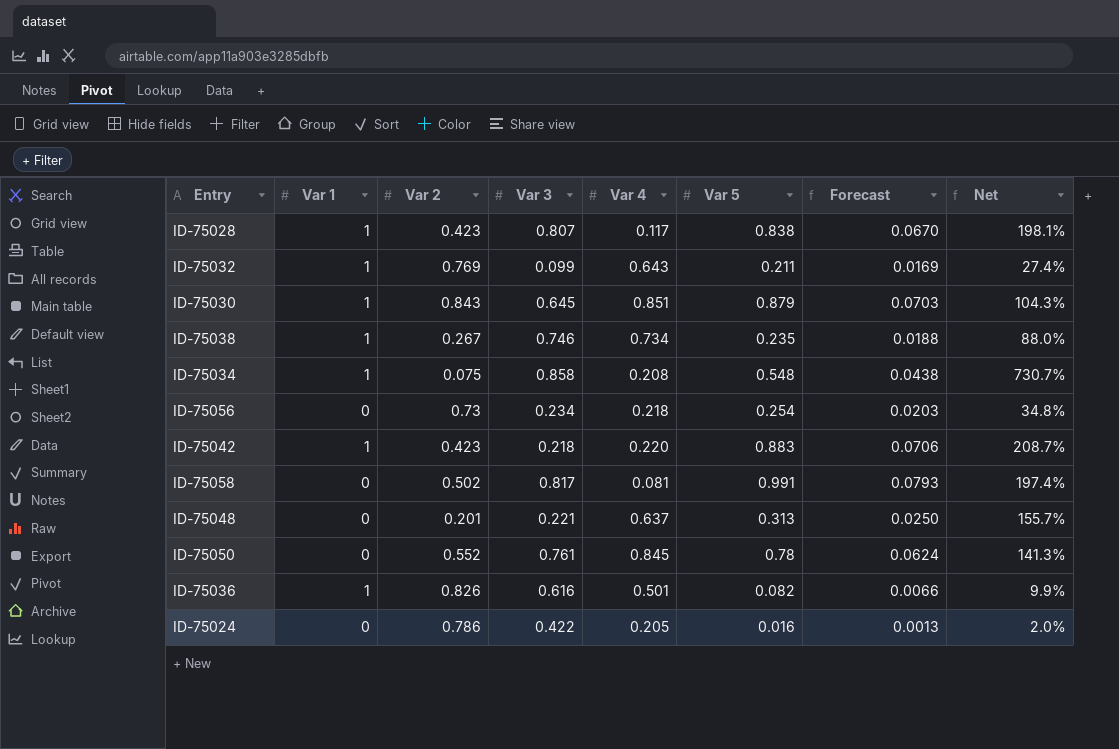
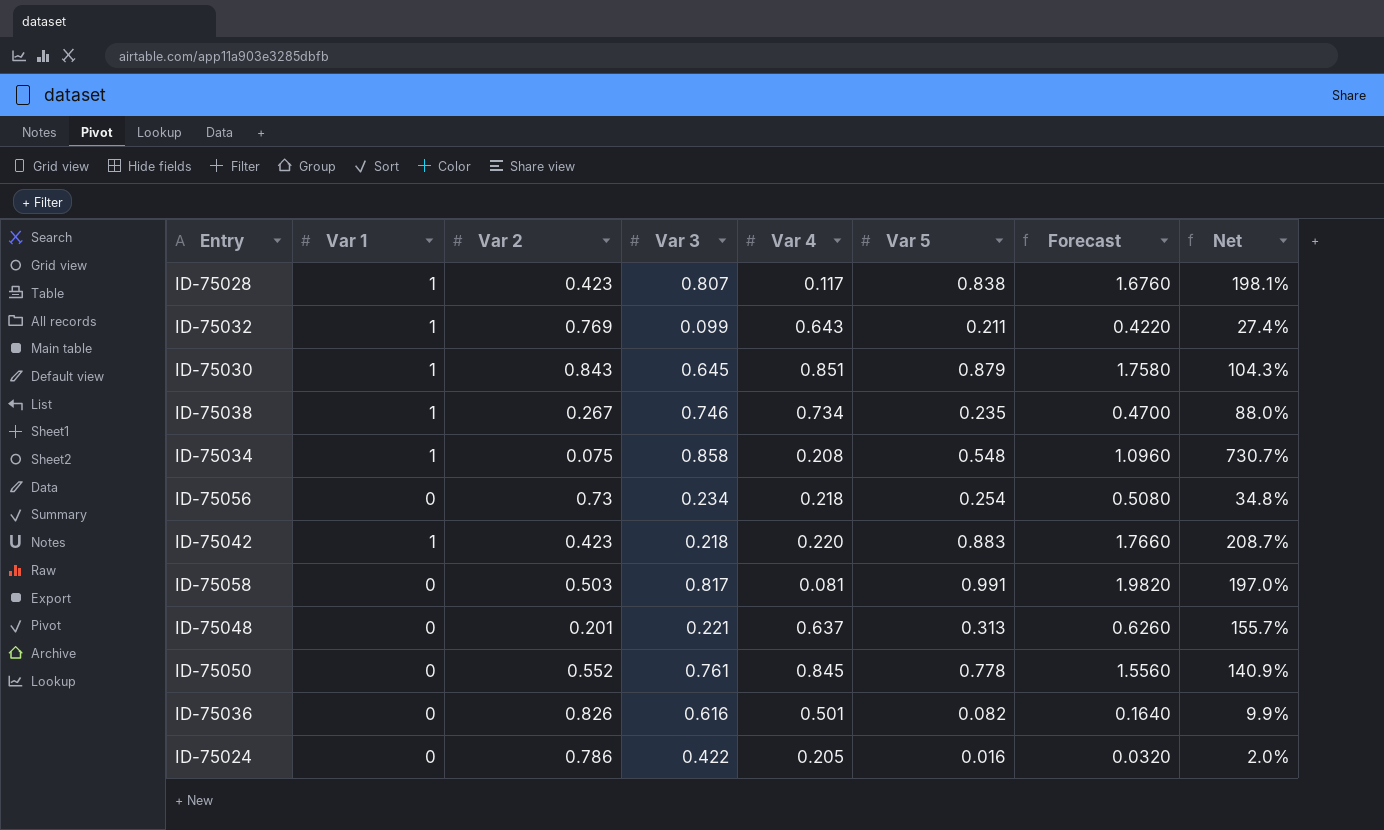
column Forecast | formula: [Var 5] * 0.08 -> [Var 5] * 2
ID-75058 | Var 2: 0.502 -> 0.503
ID-75058 | Net: 197.4% -> 197.0%
ID-75050 | Var 5: 0.78 -> 0.778
ID-75050 | Net: 141.3% -> 140.9%
ID-75036 | Var 1: 1 -> 0

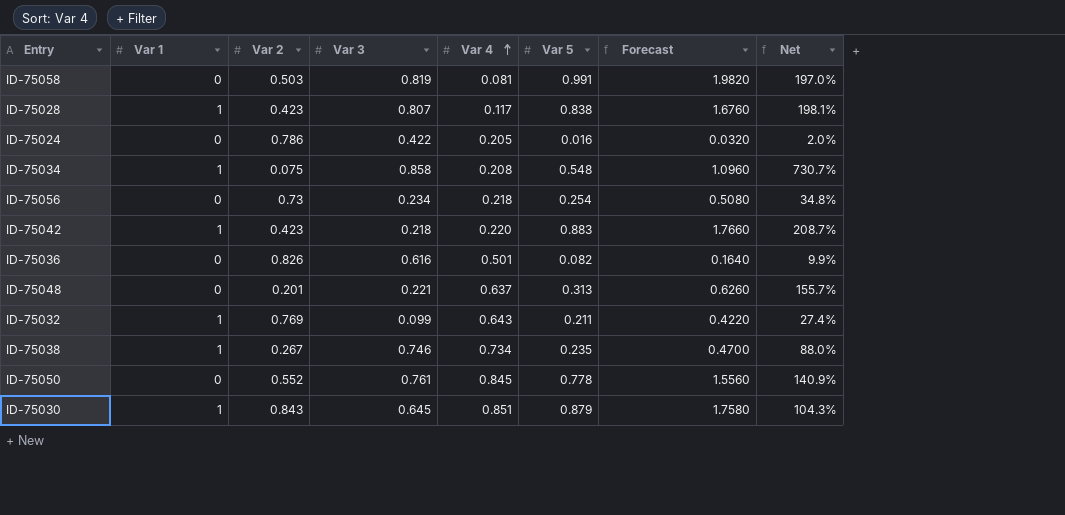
row order: none -> Var 4 ascending
ID-75058 | Var 3: 0.817 -> 0.819

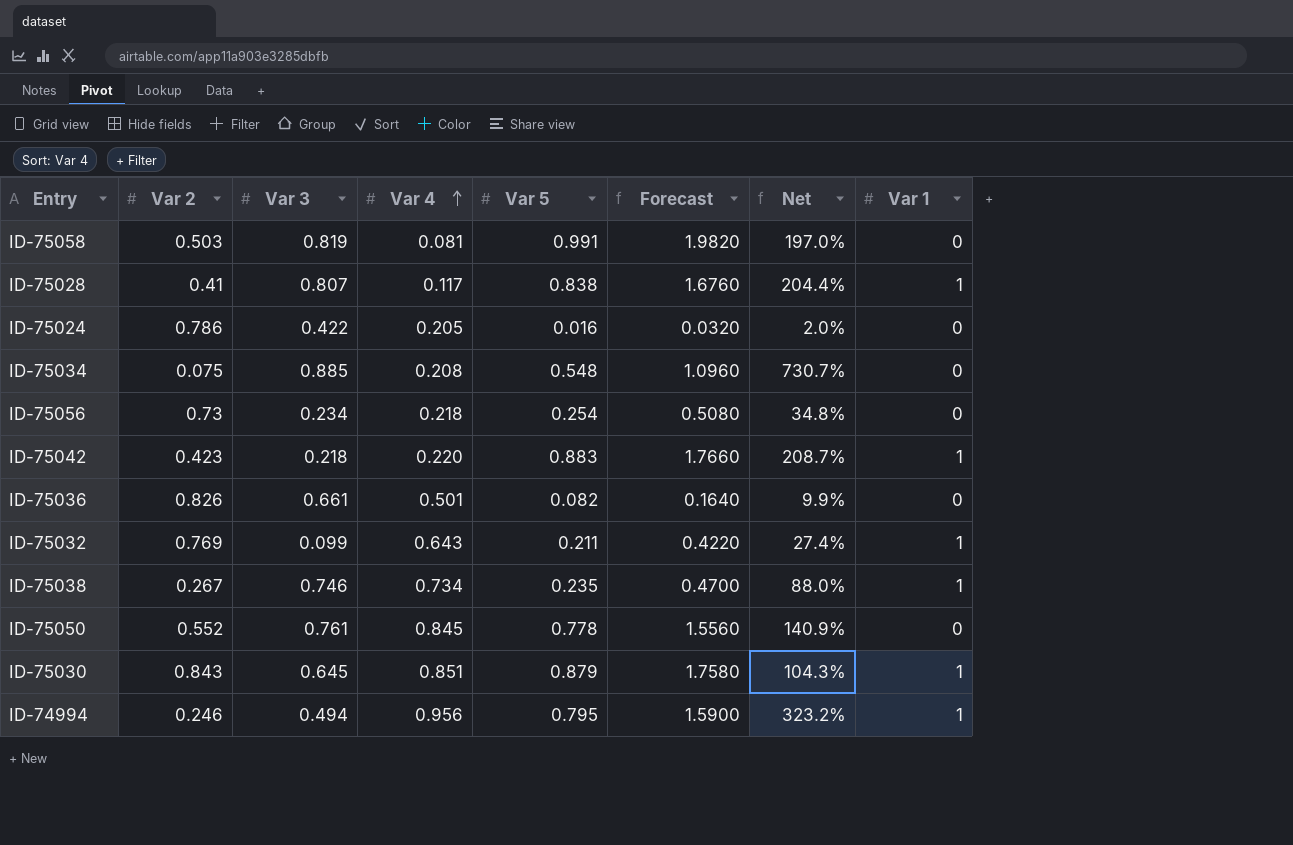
column Var 1 | position: 2 -> 8
row ID-75048: 0 | 0.201 | 0.221 | 0.637 | 0.313 | 0.6260 | 155.7% -> none
ID-75028 | Var 2: 0.423 -> 0.41
ID-75028 | Net: 198.1% -> 204.4%
ID-75034 | Var 3: 0.858 -> 0.885
ID-75034 | Var 1: 1 -> 0
ID-75036 | Var 3: 0.616 -> 0.661
row ID-74994: none -> 0.246 | 0.494 | 0.956 | 0.795 | 1.5900 | 323.2% | 1

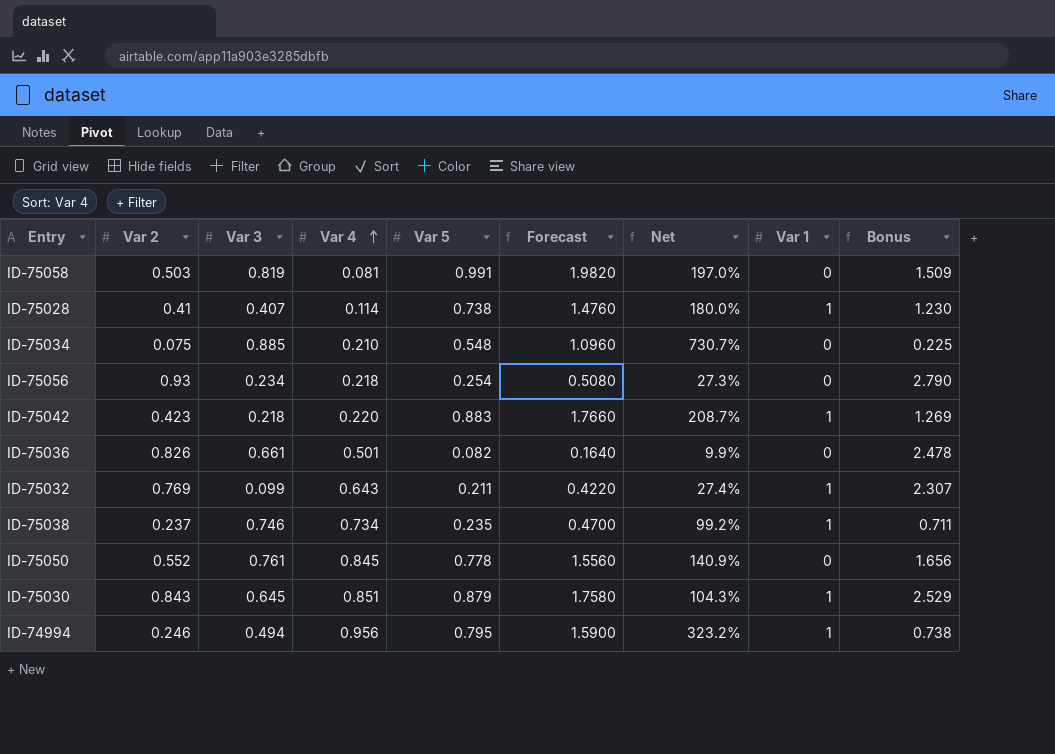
column Bonus | formula: none -> [Var 2] * 3
row ID-75024: 0.786 | 0.422 | 0.205 | 0.016 | 0.0320 | 2.0% | 0 -> none
ID-75028 | Var 3: 0.807 -> 0.407
ID-75028 | Var 4: 0.117 -> 0.114
ID-75028 | Var 5: 0.838 -> 0.738
ID-75028 | Forecast: 1.6760 -> 1.4760
ID-75028 | Net: 204.4% -> 180.0%
ID-75034 | Var 4: 0.208 -> 0.210
ID-75056 | Var 2: 0.73 -> 0.93
ID-75056 | Net: 34.8% -> 27.3%
ID-75038 | Var 2: 0.267 -> 0.237
ID-75038 | Net: 88.0% -> 99.2%

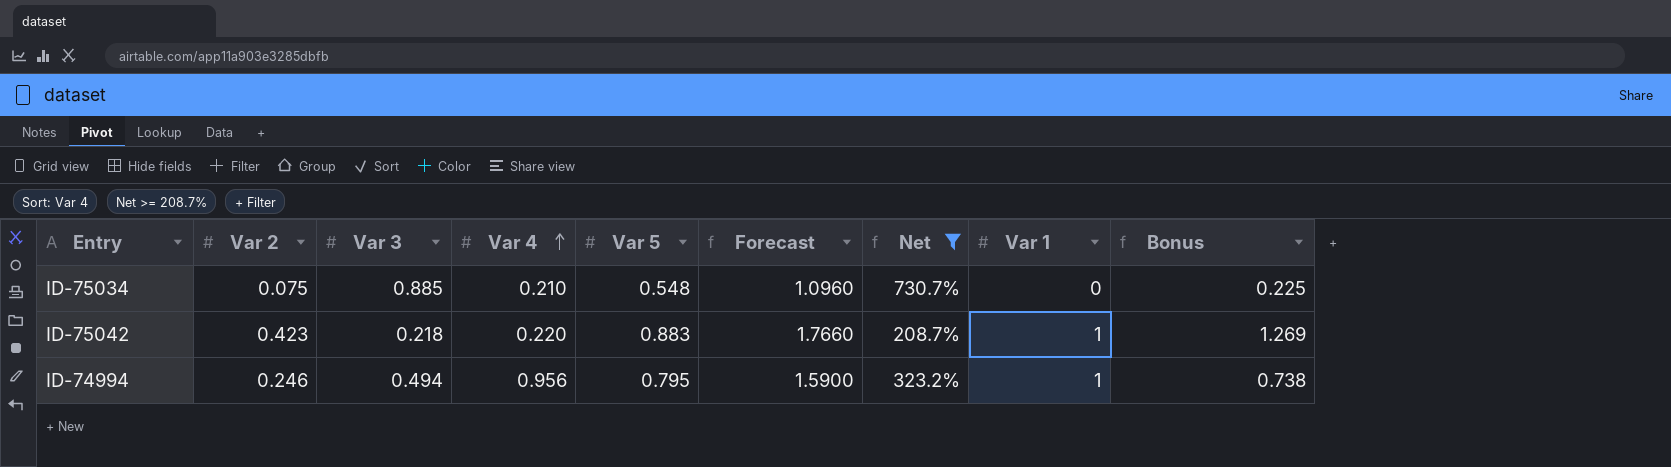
filter: none -> Net >= 208.7%

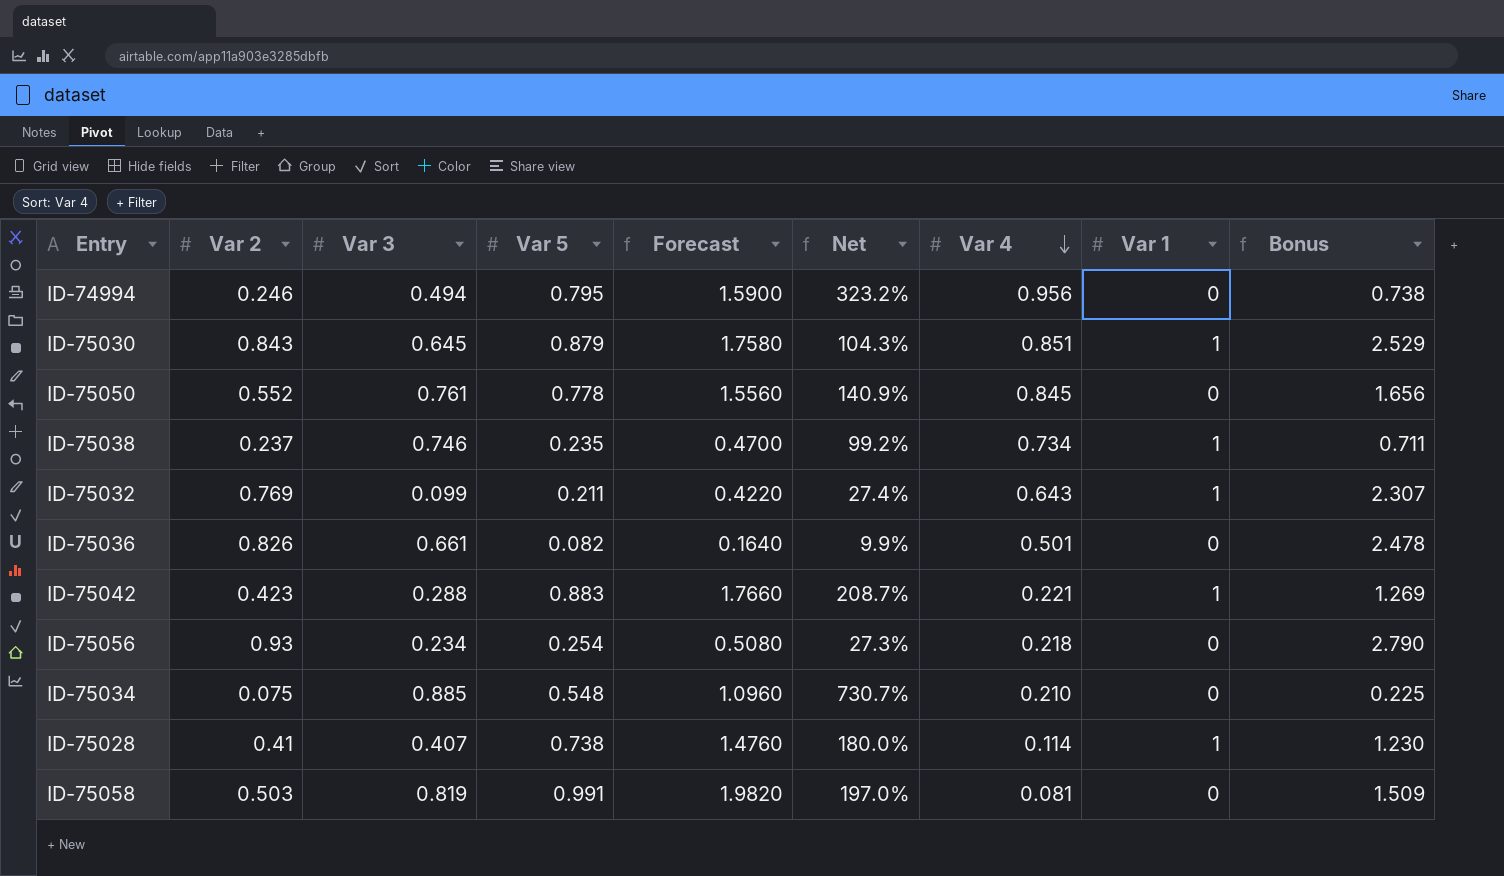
filter: Net >= 208.7% -> none
row order: Var 4 ascending -> Var 4 descending
column Var 4 | position: 4 -> 7
ID-74994 | Var 1: 1 -> 0
ID-75042 | Var 3: 0.218 -> 0.288
ID-75042 | Var 4: 0.220 -> 0.221

